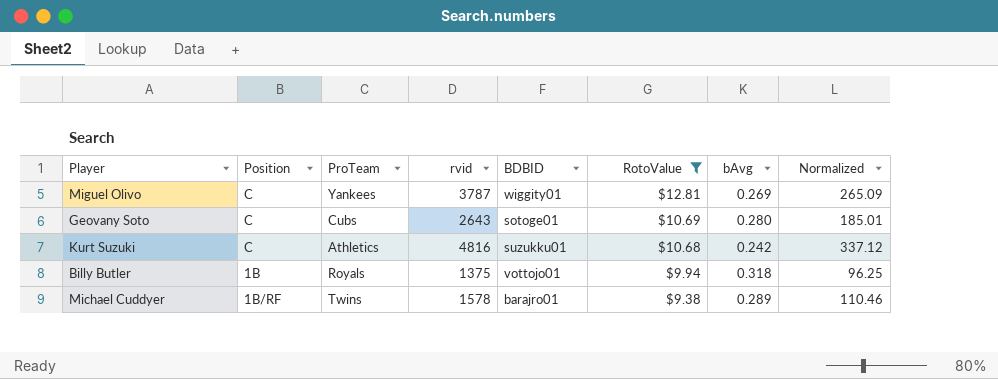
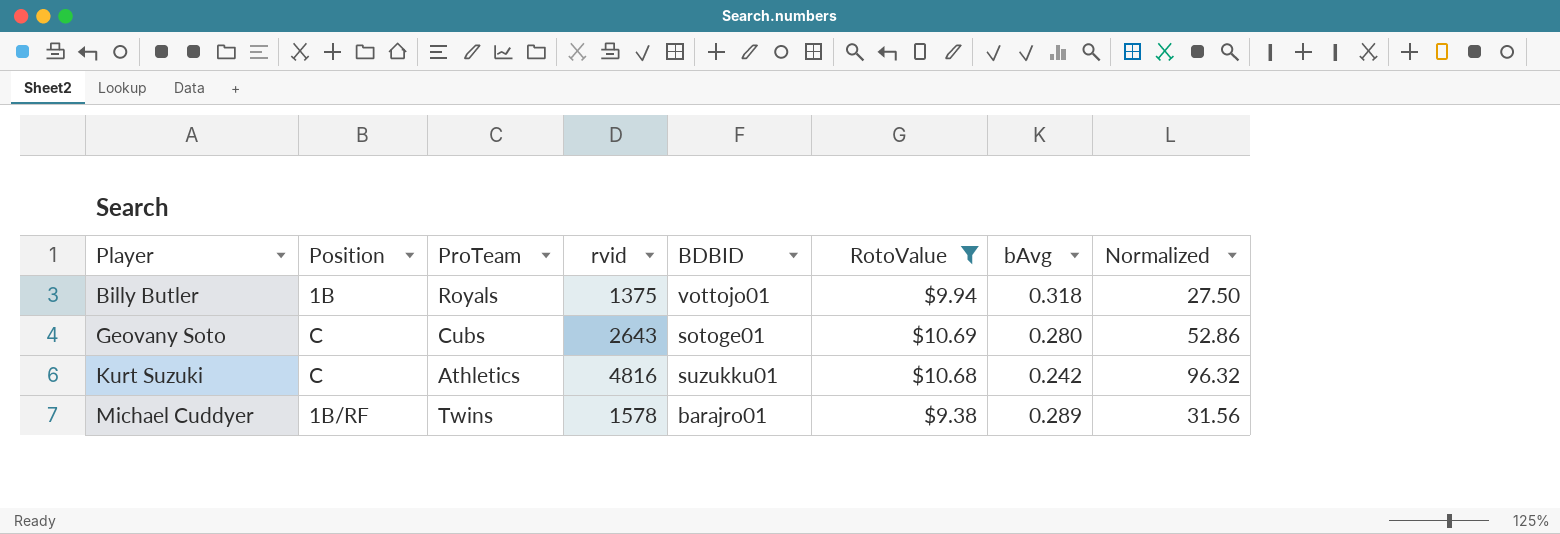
row order: RotoValue descending -> Player ascending
column Normalized | formula: [rvid] * 0.07 -> [rvid] * 0.02
row Miguel Olivo: C | Yankees | 3787 | wiggity01 | $12.81 | 0.269 | 265.09 -> none

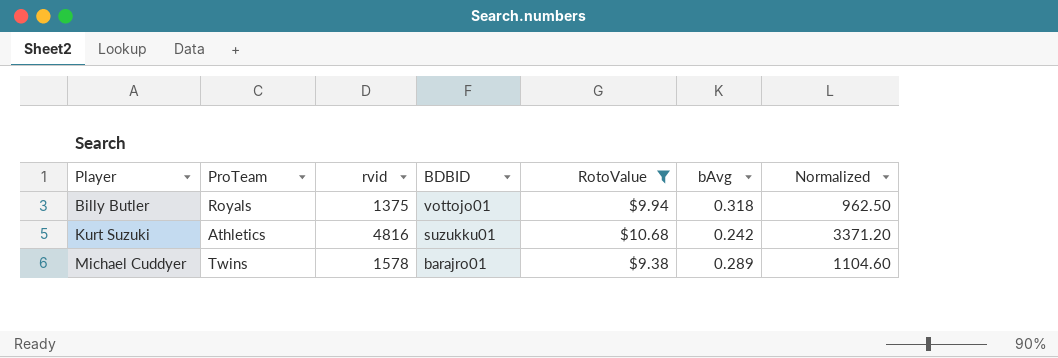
column Position | position: 2 -> none
column Normalized | formula: [rvid] * 0.02 -> [rvid] * 0.7
row Geovany Soto: C | Cubs | 2643 | sotoge01 | $10.69 | 0.280 | 52.86 -> none

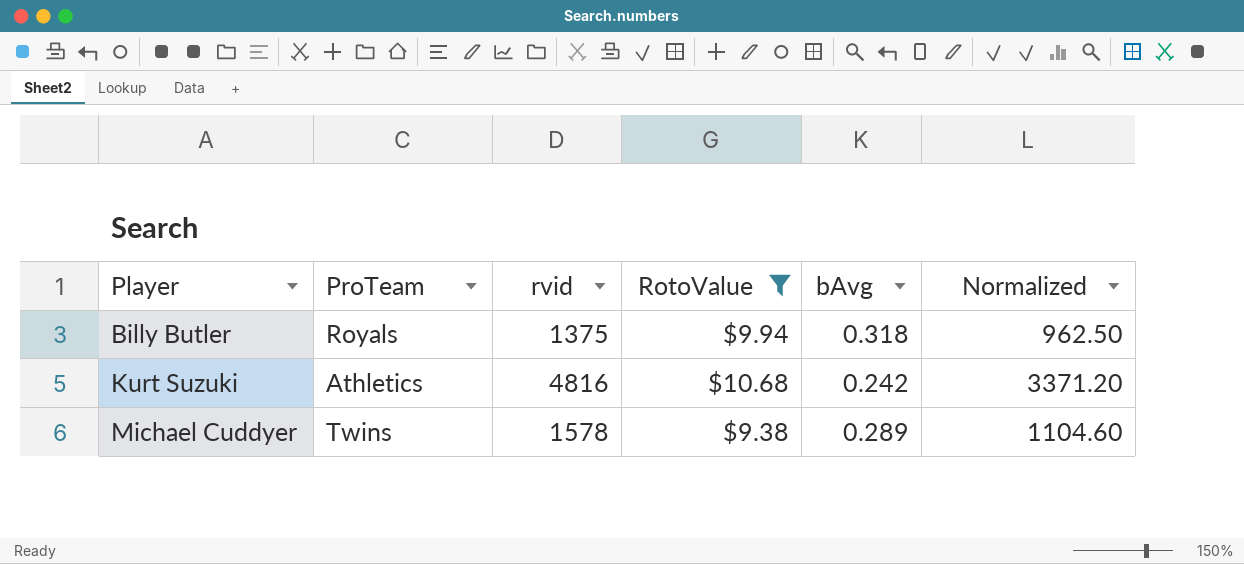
column BDBID | position: 4 -> none

